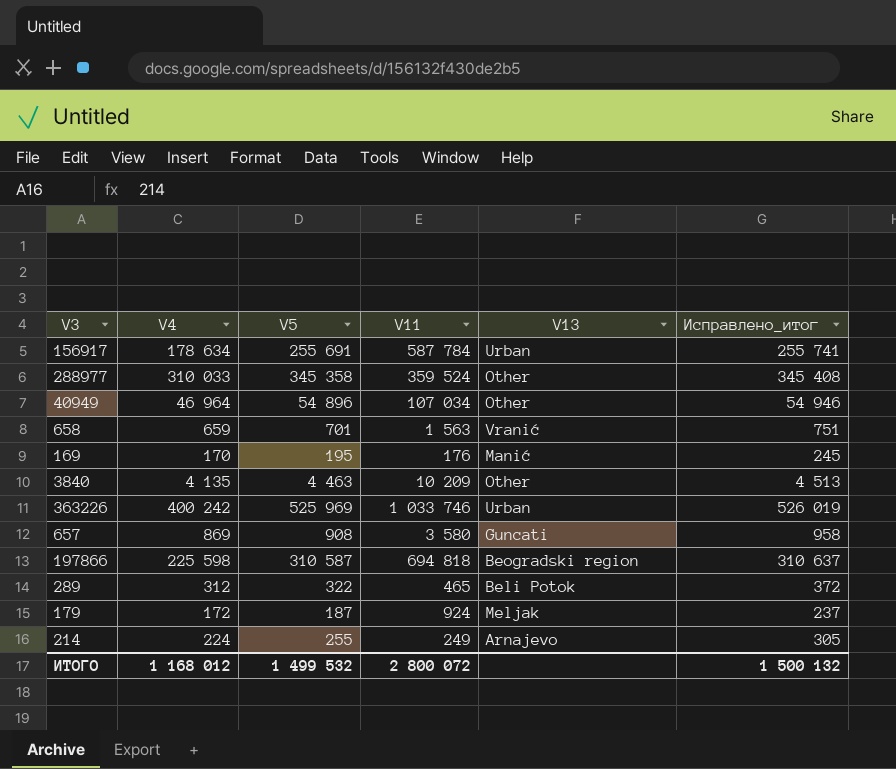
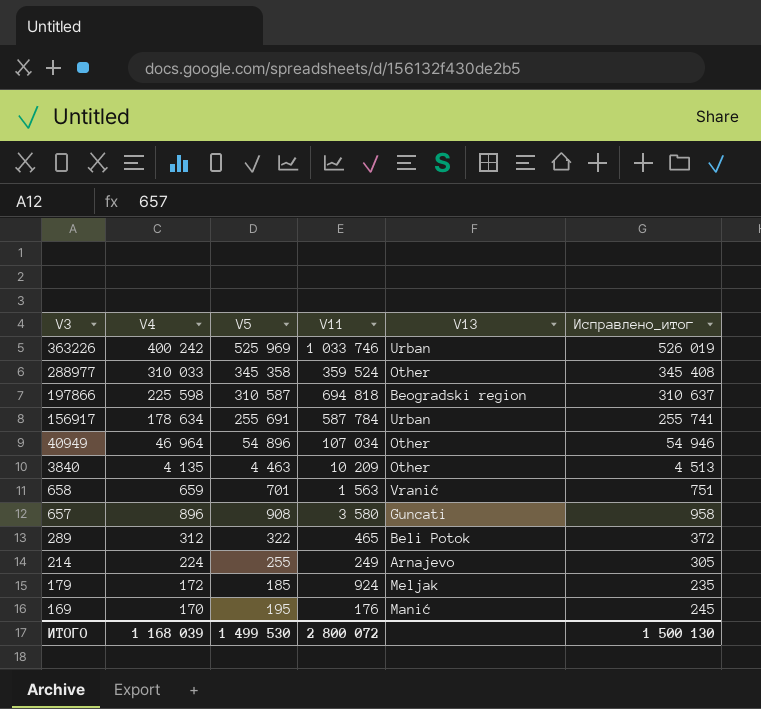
row order: none -> V3 descending
657 | V4: 869 -> 896
179 | V5: 187 -> 185
179 | Исправлено_итог: 237 -> 235
ИТОГО | V4: 1 168 012 -> 1 168 039
ИТОГО | V5: 1 499 532 -> 1 499 530
ИТОГО | Исправлено_итог: 1 500 132 -> 1 500 130

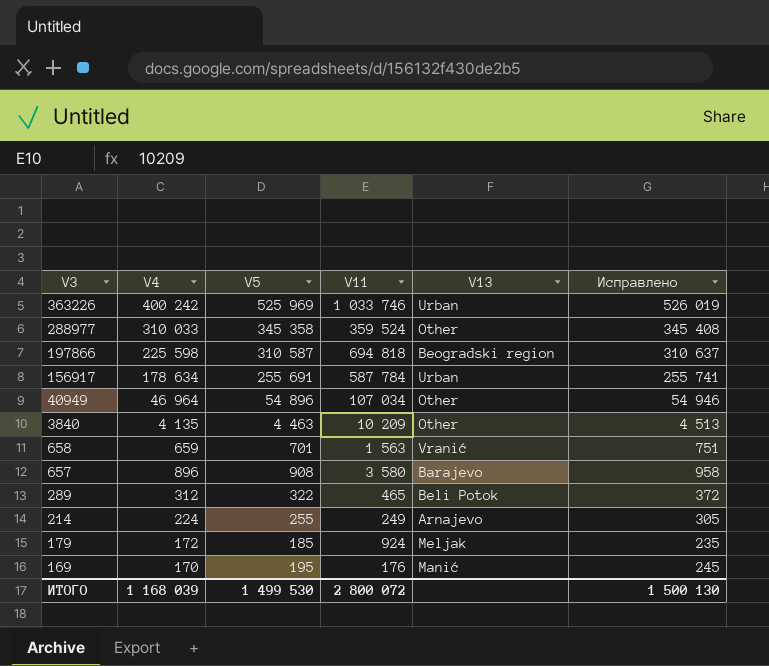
column name: Исправлено_итог -> Исправлено
657 | V13: Guncati -> Barajevo

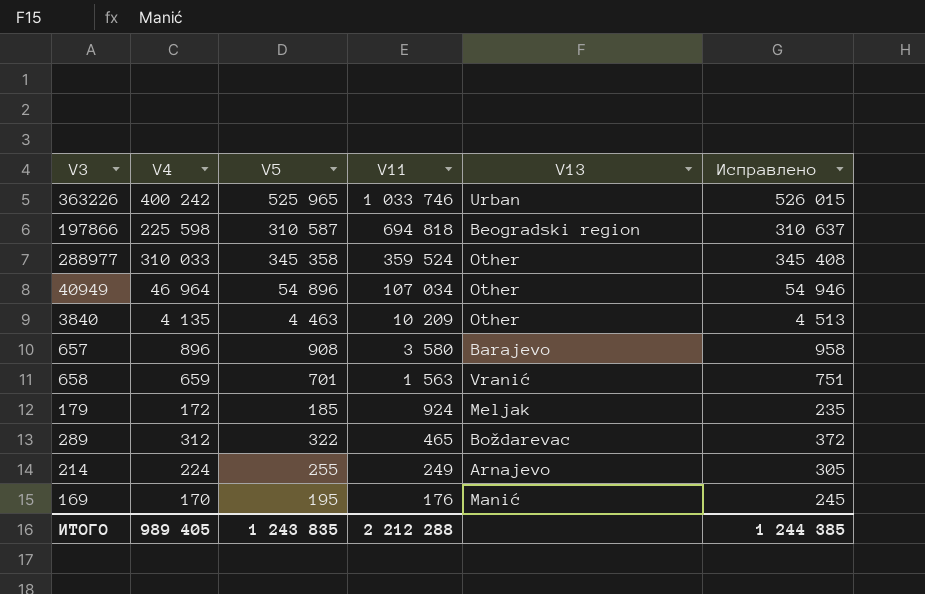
row order: V3 descending -> V11 descending
row 156917: 178 634 | 255 691 | 587 784 | Urban | 255 741 -> none
363226 | V5: 525 969 -> 525 965
363226 | Исправлено: 526 019 -> 526 015
289 | V13: Beli Potok -> Boždarevac
ИТОГО | V4: 1 168 039 -> 989 405
ИТОГО | V5: 1 499 530 -> 1 243 835
ИТОГО | V11: 2 800 072 -> 2 212 288
ИТОГО | Исправлено: 1 500 130 -> 1 244 385

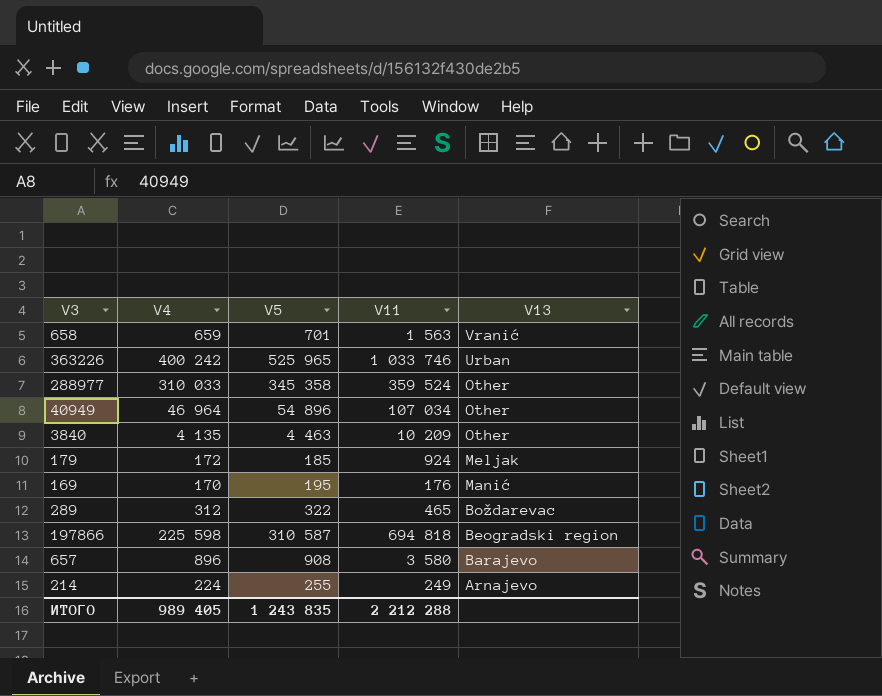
row order: V11 descending -> V13 descending
column Исправлено | formula: [V5] + 50 -> none

